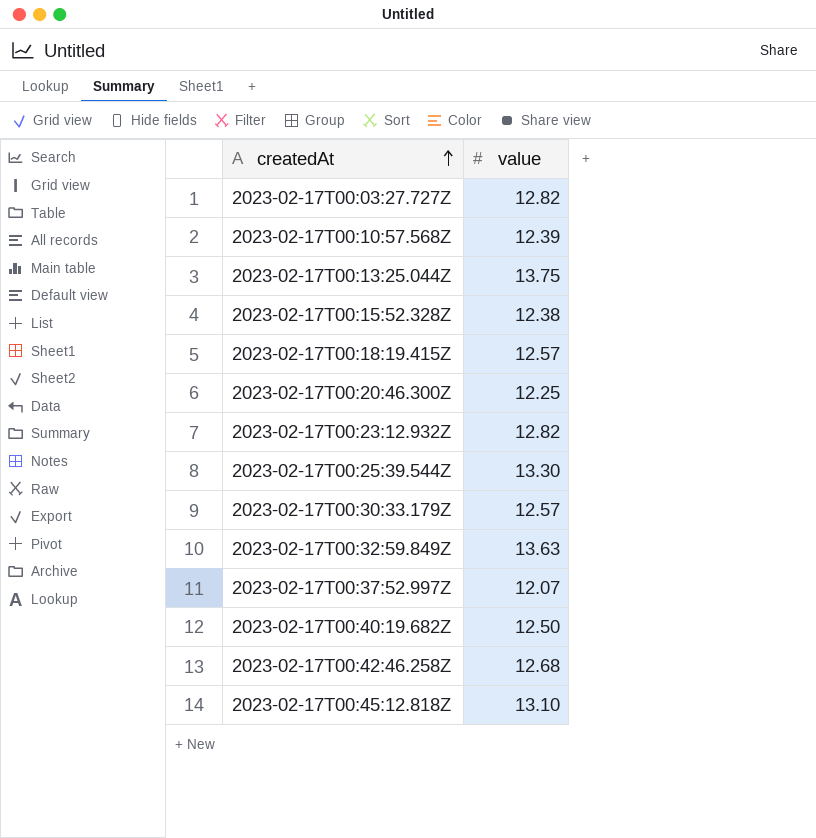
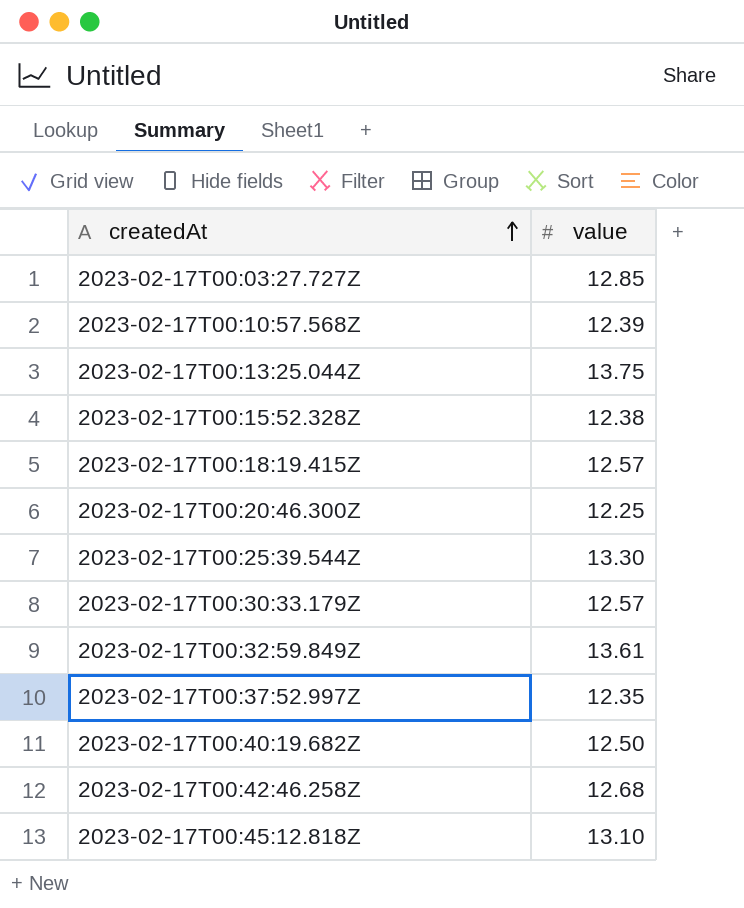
row 2023-02-17T00:23:12.932Z: 12.82 -> none
2023-02-17T00:03:27.727Z | value: 12.82 -> 12.85
2023-02-17T00:32:59.849Z | value: 13.63 -> 13.61
2023-02-17T00:37:52.997Z | value: 12.07 -> 12.35

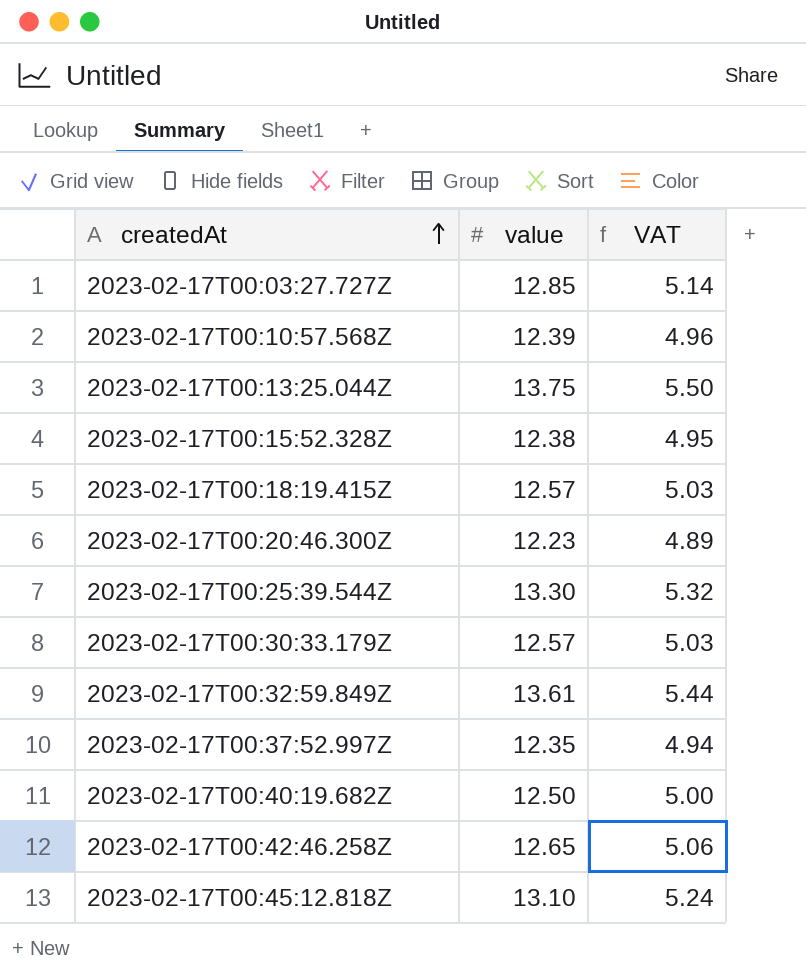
column VAT | formula: none -> [value] * 0.4
2023-02-17T00:20:46.300Z | value: 12.25 -> 12.23
2023-02-17T00:42:46.258Z | value: 12.68 -> 12.65

